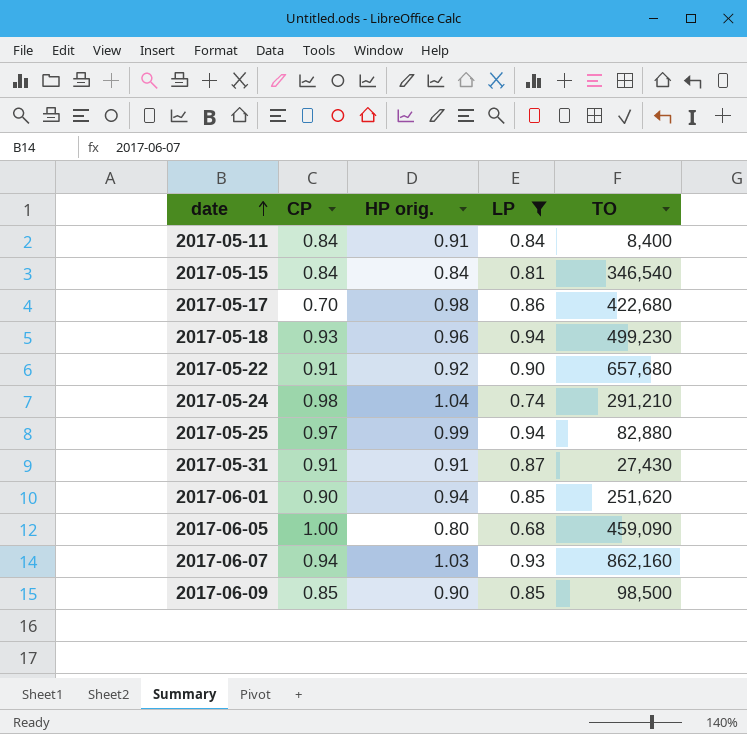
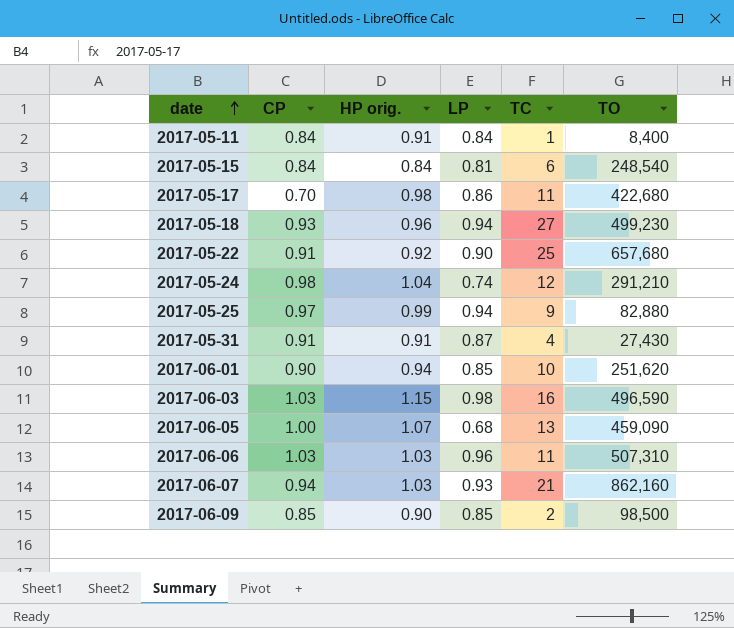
filter: LP <= 0.94 -> none
column TC | position: none -> 5
2017-05-15 | TO: 346,540 -> 248,540
2017-06-05 | HP orig.: 0.80 -> 1.07

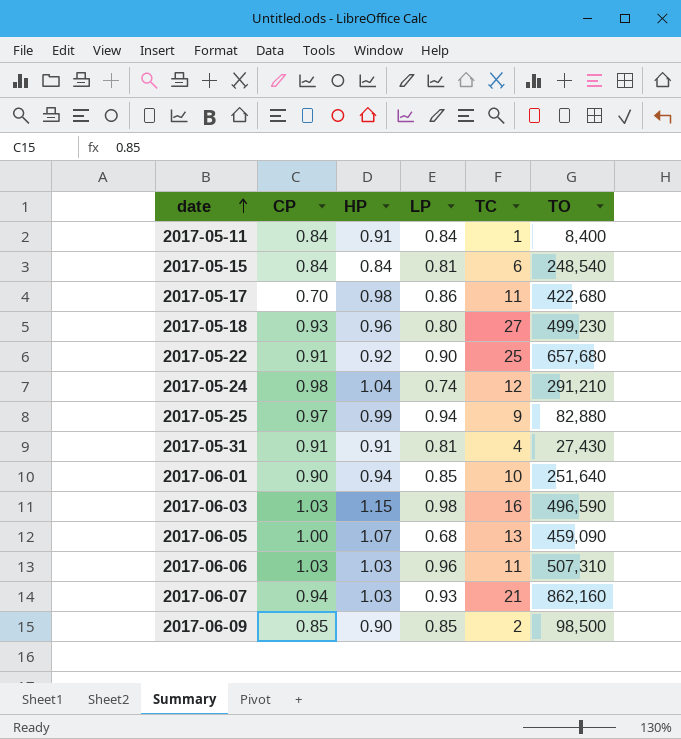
column name: HP orig. -> HP
2017-05-18 | LP: 0.94 -> 0.80
2017-05-31 | LP: 0.87 -> 0.81
2017-06-01 | TO: 251,620 -> 251,640

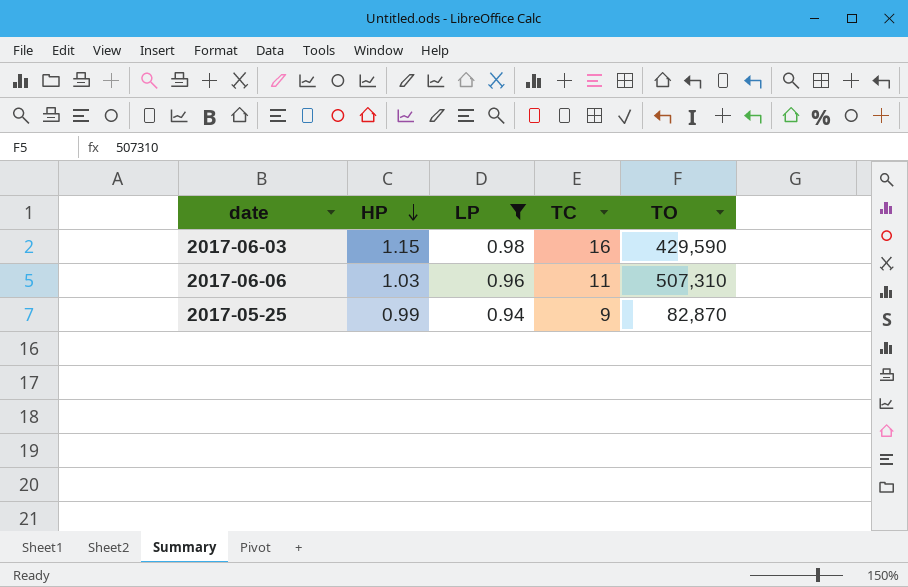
filter: none -> LP >= 0.94
row order: date ascending -> HP descending
column CP | position: 2 -> none
2017-06-03 | TO: 496,590 -> 429,590
2017-05-25 | TO: 82,880 -> 82,870

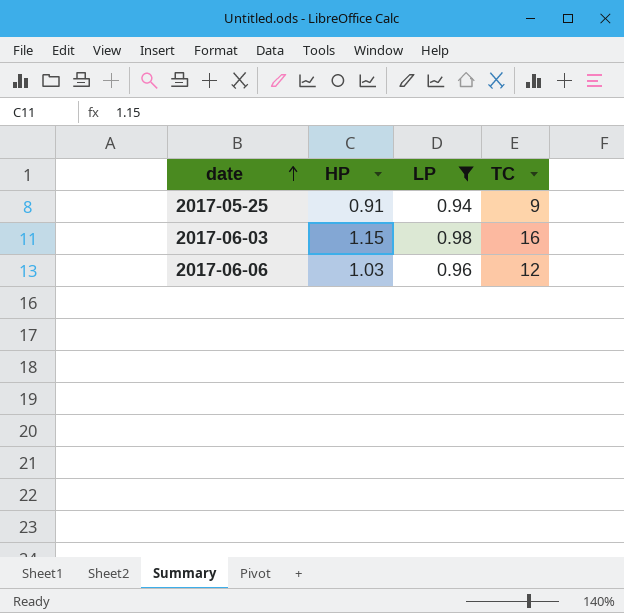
row order: HP descending -> date ascending
column TO | position: 5 -> none
2017-05-25 | HP: 0.99 -> 0.91
2017-06-06 | TC: 11 -> 12

